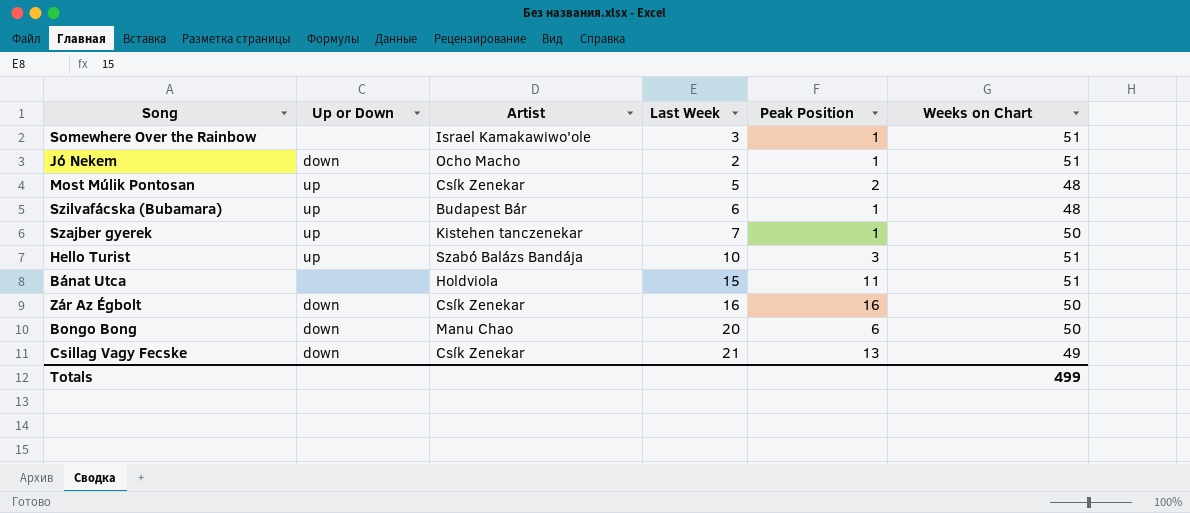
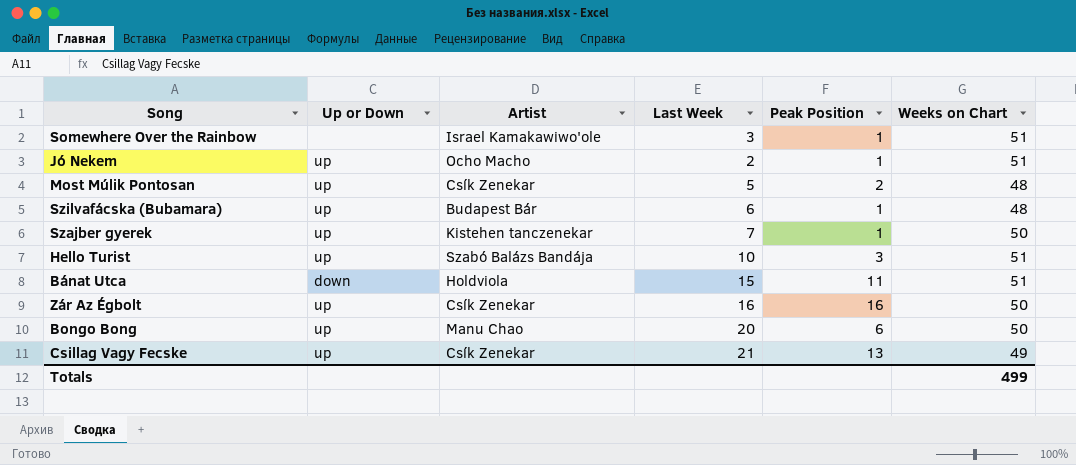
Jó Nekem | Up or Down: down -> up
Bánat Utca | Up or Down: none -> down
Zár Az Égbolt | Up or Down: down -> up
Bongo Bong | Up or Down: down -> up
Csillag Vagy Fecske | Up or Down: down -> up

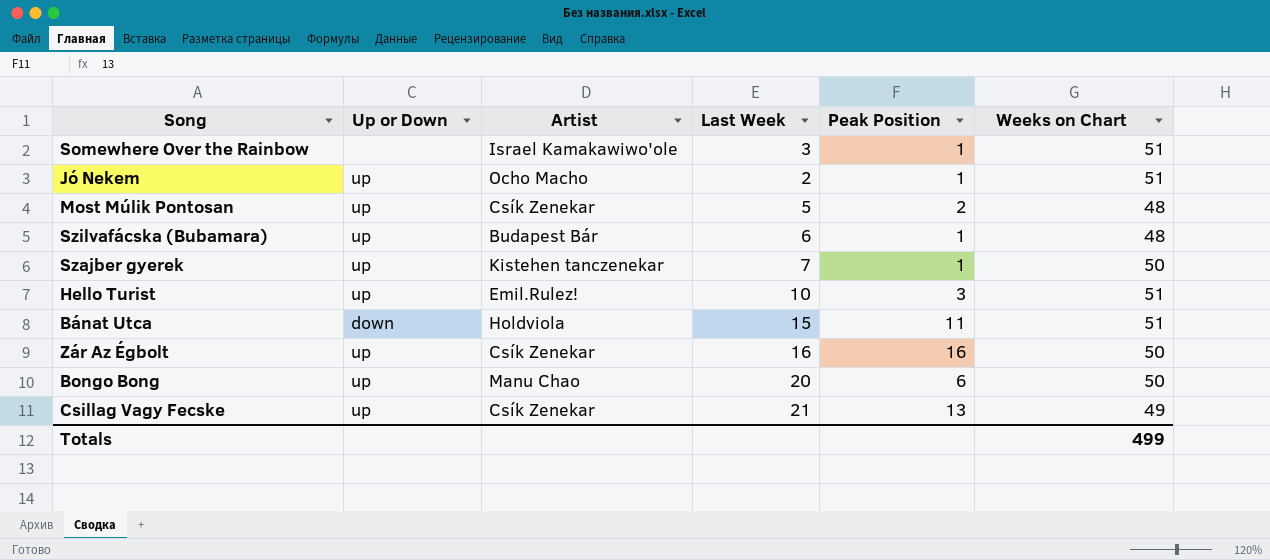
Hello Turist | Artist: Szabó Balázs Bandája -> Emil.Rulez!

